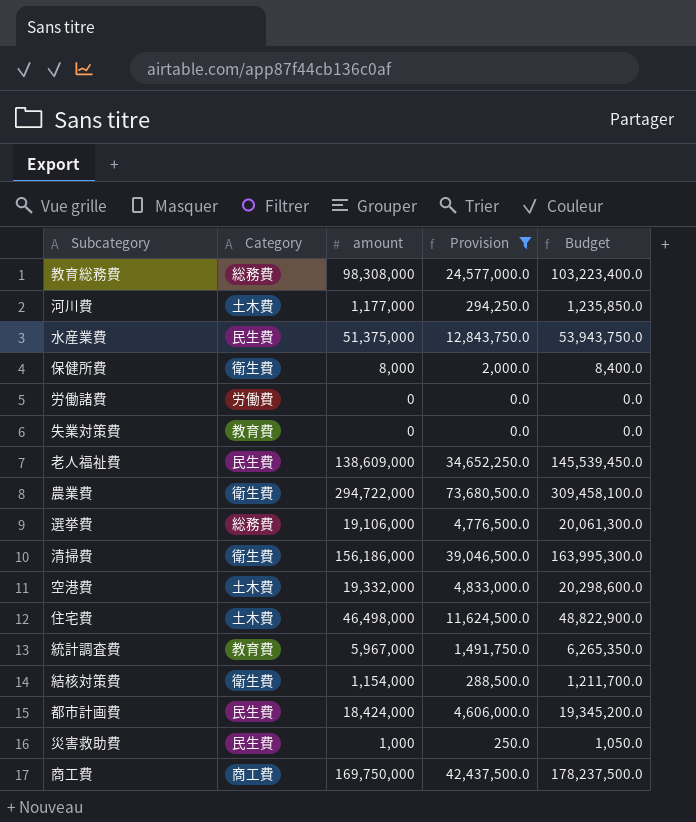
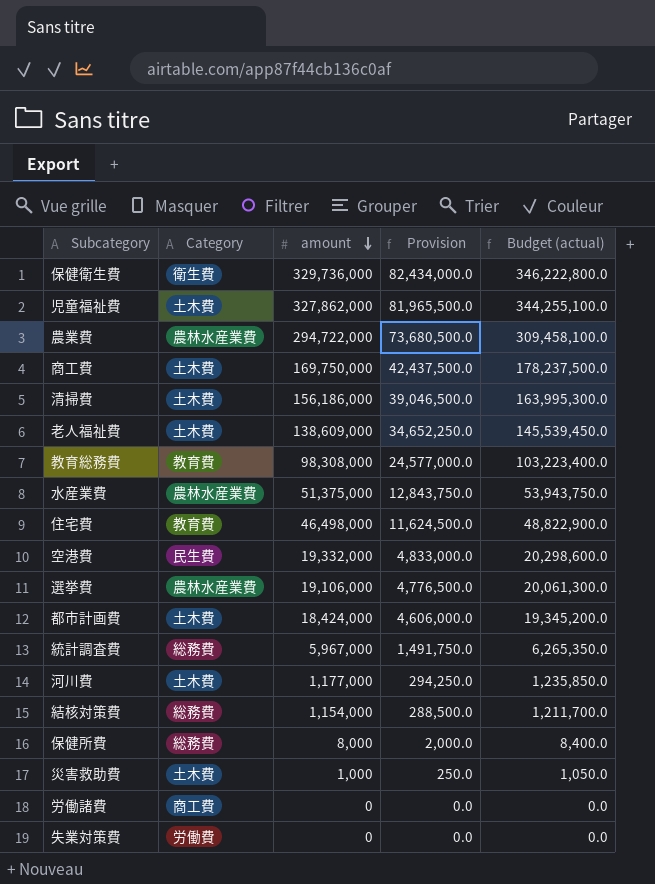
filter: Provision <= 73,680,500.0 -> none
row order: none -> amount descending
column name: Budget -> Budget (actual)
農業費 | Category: 衛生費 -> 農林水産業費
商工費 | Category: 商工費 -> 土木費
清掃費 | Category: 衛生費 -> 土木費
老人福祉費 | Category: 民生費 -> 土木費
教育総務費 | Category: 総務費 -> 教育費
水産業費 | Category: 民生費 -> 農林水産業費
住宅費 | Category: 土木費 -> 教育費
空港費 | Category: 土木費 -> 民生費
選挙費 | Category: 総務費 -> 農林水産業費
都市計画費 | Category: 民生費 -> 土木費
統計調査費 | Category: 教育費 -> 総務費
結核対策費 | Category: 衛生費 -> 総務費
保健所費 | Category: 衛生費 -> 総務費
災害救助費 | Category: 民生費 -> 土木費
労働諸費 | Category: 労働費 -> 商工費
失業対策費 | Category: 教育費 -> 労働費

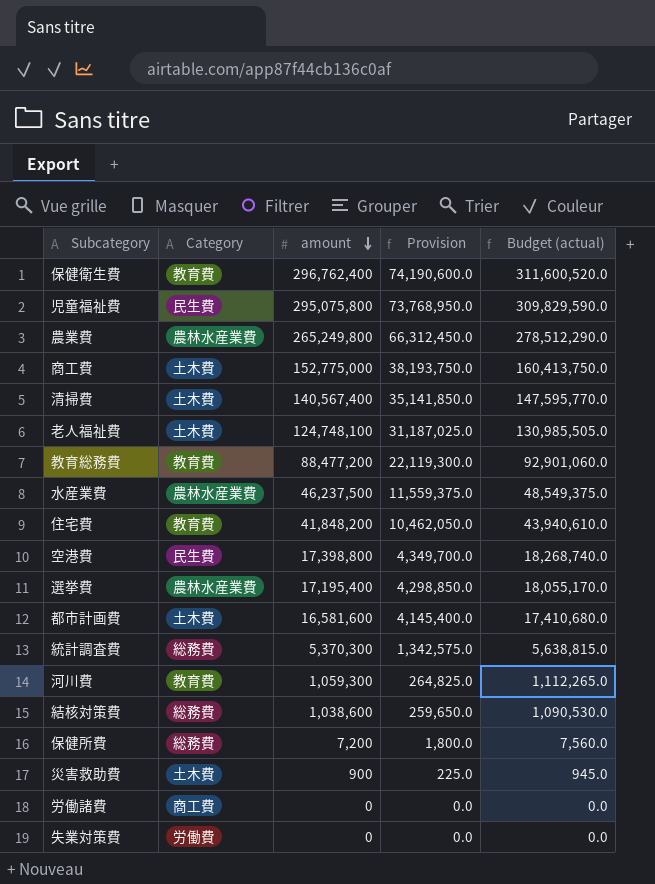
保健衛生費 | Category: 衛生費 -> 教育費
保健衛生費 | amount: 329,736,000 -> 296,762,400
保健衛生費 | Provision: 82,434,000.0 -> 74,190,600.0
保健衛生費 | Budget (actual): 346,222,800.0 -> 311,600,520.0
児童福祉費 | Category: 土木費 -> 民生費
児童福祉費 | amount: 327,862,000 -> 295,075,800
児童福祉費 | Provision: 81,965,500.0 -> 73,768,950.0
児童福祉費 | Budget (actual): 344,255,100.0 -> 309,829,590.0
農業費 | amount: 294,722,000 -> 265,249,800
農業費 | Provision: 73,680,500.0 -> 66,312,450.0
農業費 | Budget (actual): 309,458,100.0 -> 278,512,290.0
商工費 | amount: 169,750,000 -> 152,775,000
商工費 | Provision: 42,437,500.0 -> 38,193,750.0
商工費 | Budget (actual): 178,237,500.0 -> 160,413,750.0
清掃費 | amount: 156,186,000 -> 140,567,400
清掃費 | Provision: 39,046,500.0 -> 35,141,850.0
清掃費 | Budget (actual): 163,995,300.0 -> 147,595,770.0
老人福祉費 | amount: 138,609,000 -> 124,748,100
老人福祉費 | Provision: 34,652,250.0 -> 31,187,025.0
老人福祉費 | Budget (actual): 145,539,450.0 -> 130,985,505.0
教育総務費 | amount: 98,308,000 -> 88,477,200
教育総務費 | Provision: 24,577,000.0 -> 22,119,300.0
教育総務費 | Budget (actual): 103,223,400.0 -> 92,901,060.0
水産業費 | amount: 51,375,000 -> 46,237,500
水産業費 | Provision: 12,843,750.0 -> 11,559,375.0
水産業費 | Budget (actual): 53,943,750.0 -> 48,549,375.0
住宅費 | amount: 46,498,000 -> 41,848,200
住宅費 | Provision: 11,624,500.0 -> 10,462,050.0
住宅費 | Budget (actual): 48,822,900.0 -> 43,940,610.0
空港費 | amount: 19,332,000 -> 17,398,800
空港費 | Provision: 4,833,000.0 -> 4,349,700.0
空港費 | Budget (actual): 20,298,600.0 -> 18,268,740.0
選挙費 | amount: 19,106,000 -> 17,195,400
選挙費 | Provision: 4,776,500.0 -> 4,298,850.0
選挙費 | Budget (actual): 20,061,300.0 -> 18,055,170.0
都市計画費 | amount: 18,424,000 -> 16,581,600
都市計画費 | Provision: 4,606,000.0 -> 4,145,400.0
都市計画費 | Budget (actual): 19,345,200.0 -> 17,410,680.0
統計調査費 | amount: 5,967,000 -> 5,370,300
統計調査費 | Provision: 1,491,750.0 -> 1,342,575.0
統計調査費 | Budget (actual): 6,265,350.0 -> 5,638,815.0
河川費 | Category: 土木費 -> 教育費
河川費 | amount: 1,177,000 -> 1,059,300
河川費 | Provision: 294,250.0 -> 264,825.0
河川費 | Budget (actual): 1,235,850.0 -> 1,112,265.0
結核対策費 | amount: 1,154,000 -> 1,038,600
結核対策費 | Provision: 288,500.0 -> 259,650.0
結核対策費 | Budget (actual): 1,211,700.0 -> 1,090,530.0
保健所費 | amount: 8,000 -> 7,200
保健所費 | Provision: 2,000.0 -> 1,800.0
保健所費 | Budget (actual): 8,400.0 -> 7,560.0
災害救助費 | amount: 1,000 -> 900
災害救助費 | Provision: 250.0 -> 225.0
災害救助費 | Budget (actual): 1,050.0 -> 945.0

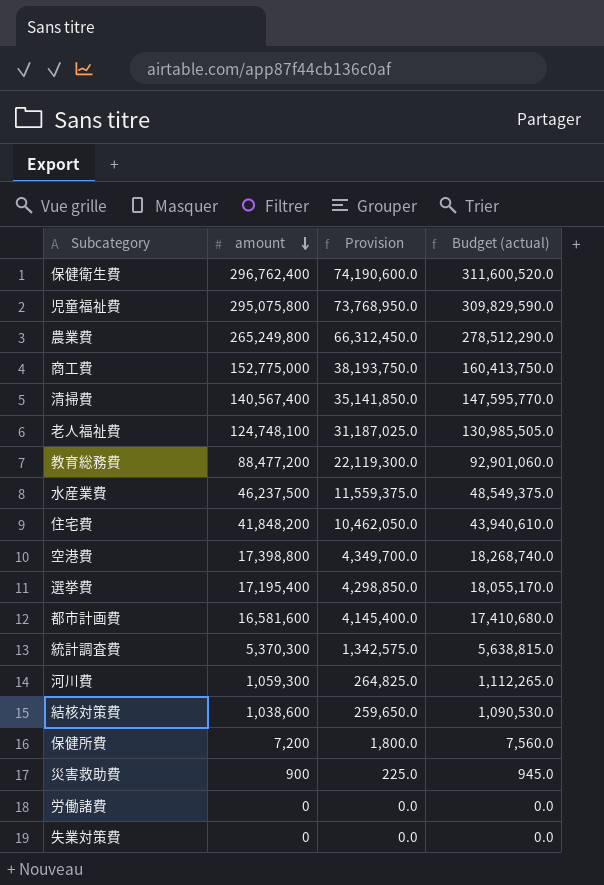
column Category | position: 2 -> none

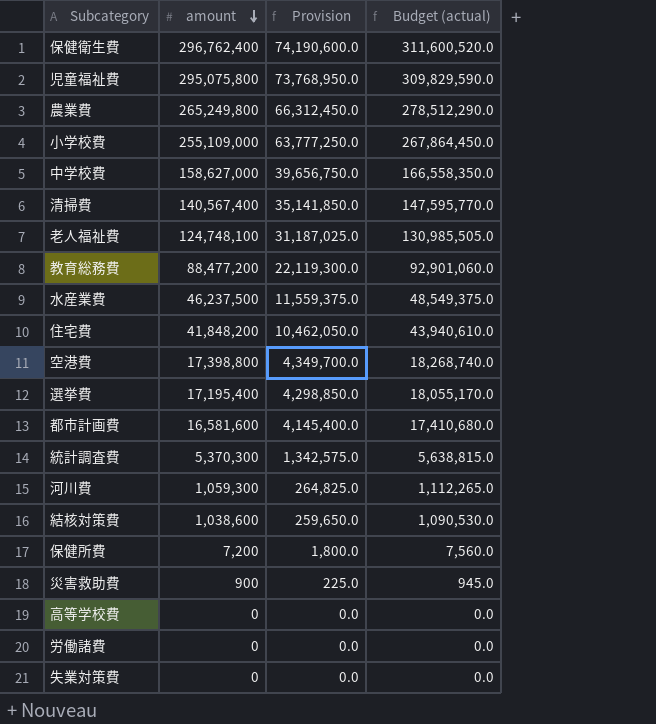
row 商工費: 152,775,000 | 38,193,750.0 | 160,413,750.0 -> none
row 小学校費: none -> 255,109,000 | 63,777,250.0 | 267,864,450.0
row 中学校費: none -> 158,627,000 | 39,656,750.0 | 166,558,350.0
row 高等学校費: none -> 0 | 0.0 | 0.0

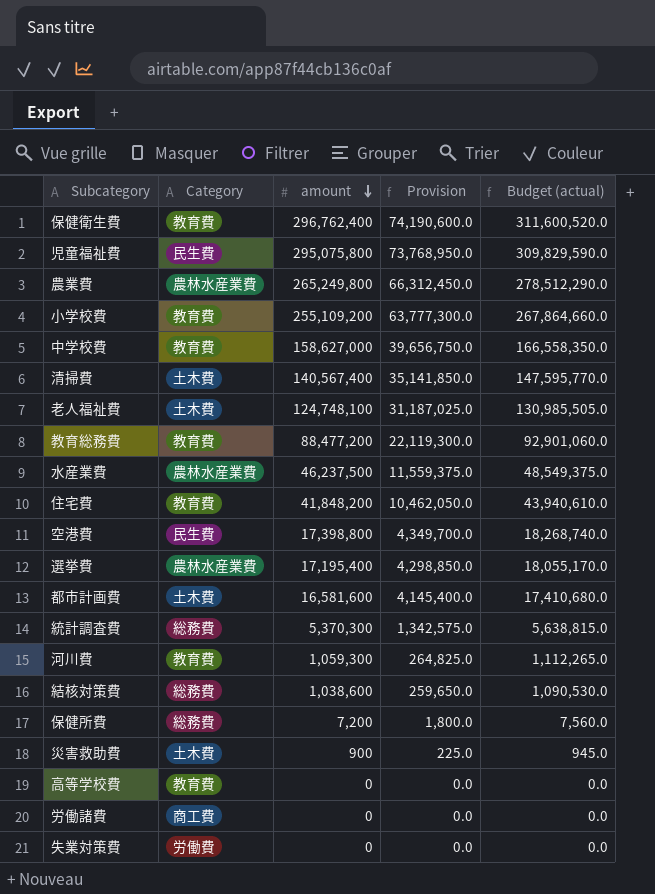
column Category | position: none -> 2
小学校費 | amount: 255,109,000 -> 255,109,200
小学校費 | Provision: 63,777,250.0 -> 63,777,300.0
小学校費 | Budget (actual): 267,864,450.0 -> 267,864,660.0

